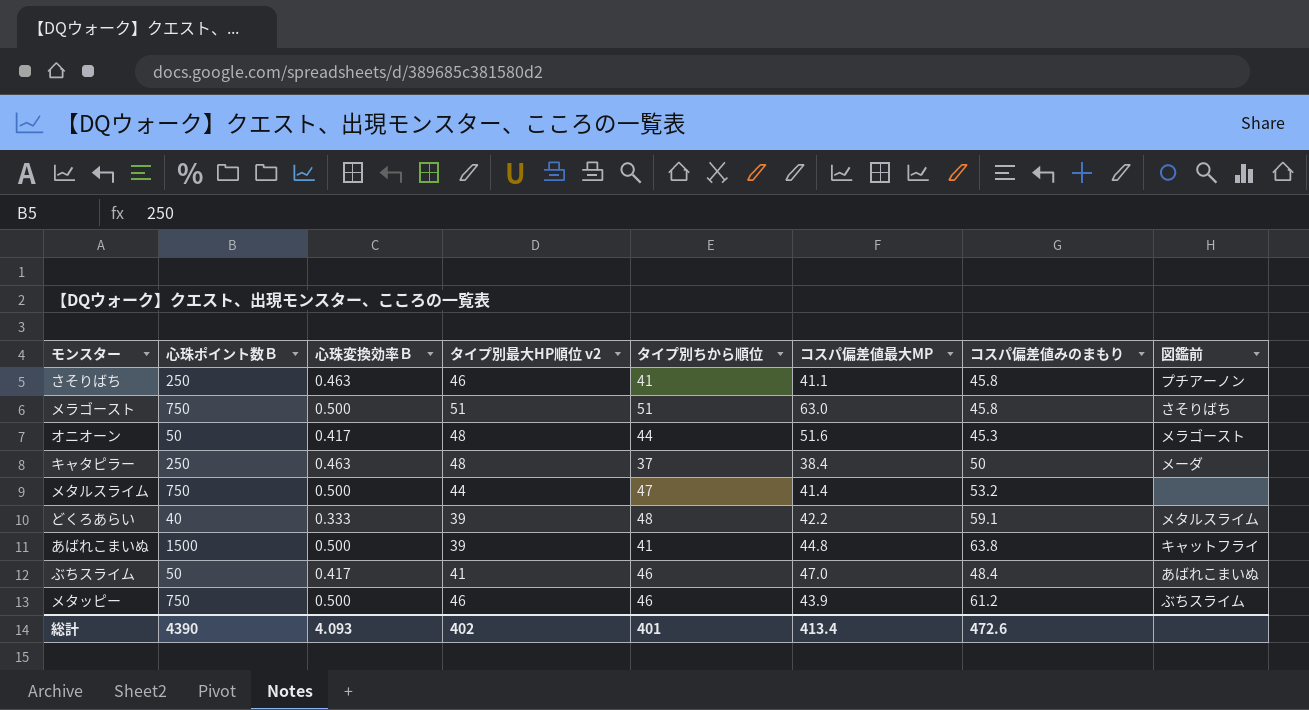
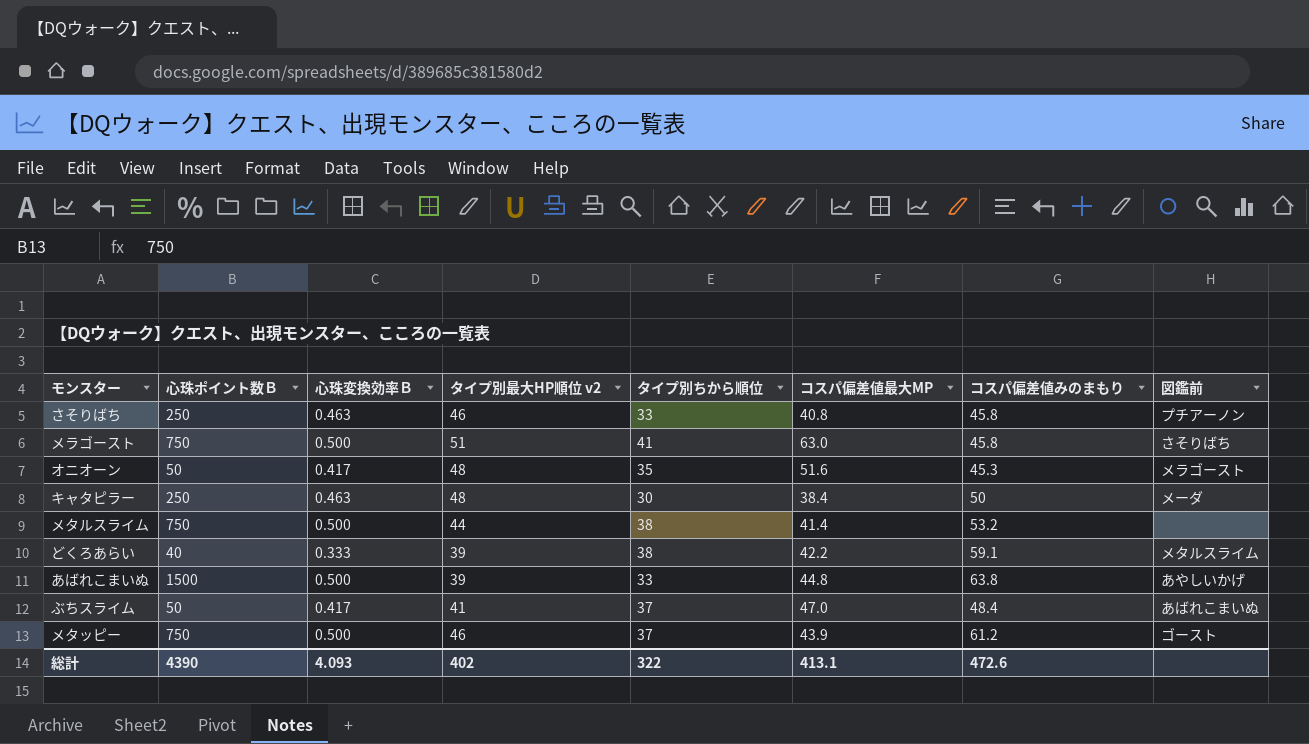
さそりばち | タイプ別ちから順位: 41 -> 33
さそりばち | コスパ偏差値最大MP: 41.1 -> 40.8
メラゴースト | タイプ別ちから順位: 51 -> 41
オニオーン | タイプ別ちから順位: 44 -> 35
キャタピラー | タイプ別ちから順位: 37 -> 30
メタルスライム | タイプ別ちから順位: 47 -> 38
どくろあらい | タイプ別ちから順位: 48 -> 38
あばれこまいぬ | タイプ別ちから順位: 41 -> 33
あばれこまいぬ | 図鑑前: キャットフライ -> あやしいかげ
ぶちスライム | タイプ別ちから順位: 46 -> 37
メタッピー | タイプ別ちから順位: 46 -> 37
メタッピー | 図鑑前: ぶちスライム -> ゴースト
総計 | タイプ別ちから順位: 401 -> 322
総計 | コスパ偏差値最大MP: 413.4 -> 413.1

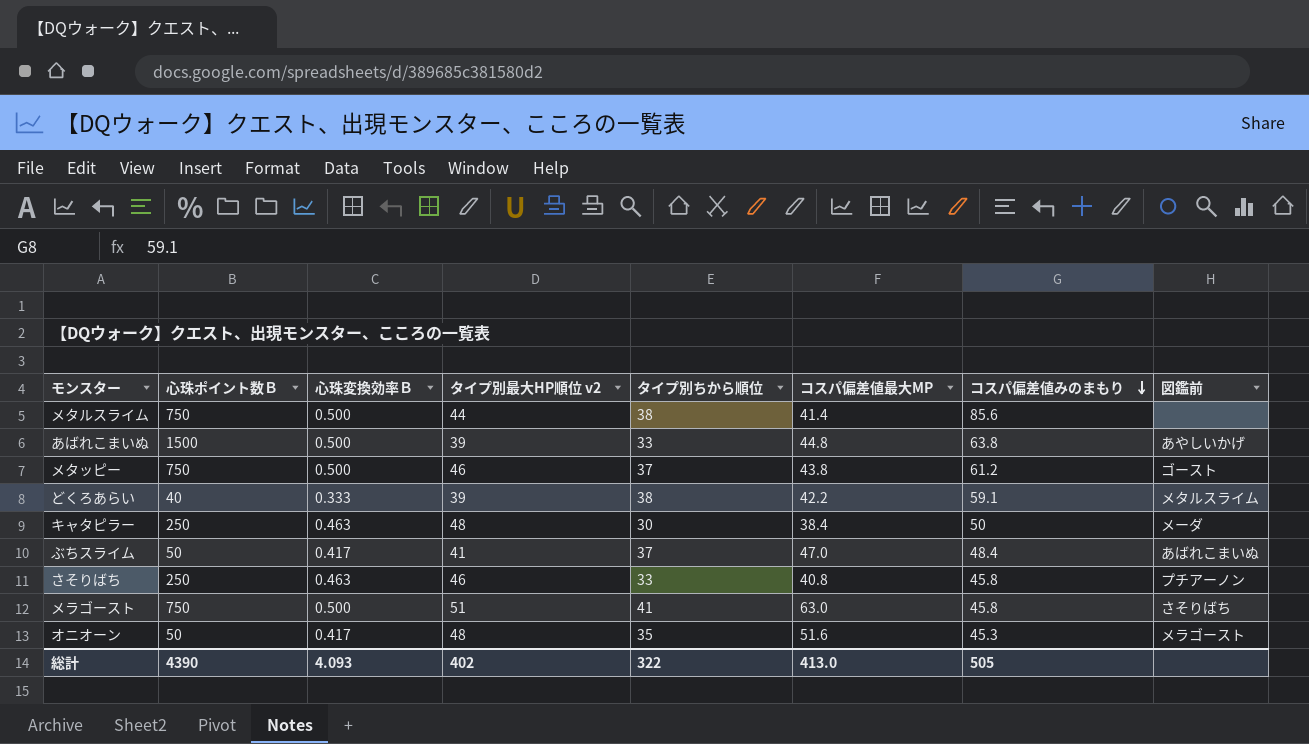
row order: none -> コスパ偏差値みのまもり descending
メタルスライム | コスパ偏差値みのまもり: 53.2 -> 85.6
メタッピー | コスパ偏差値最大MP: 43.9 -> 43.8
総計 | コスパ偏差値最大MP: 413.1 -> 413.0
総計 | コスパ偏差値みのまもり: 472.6 -> 505

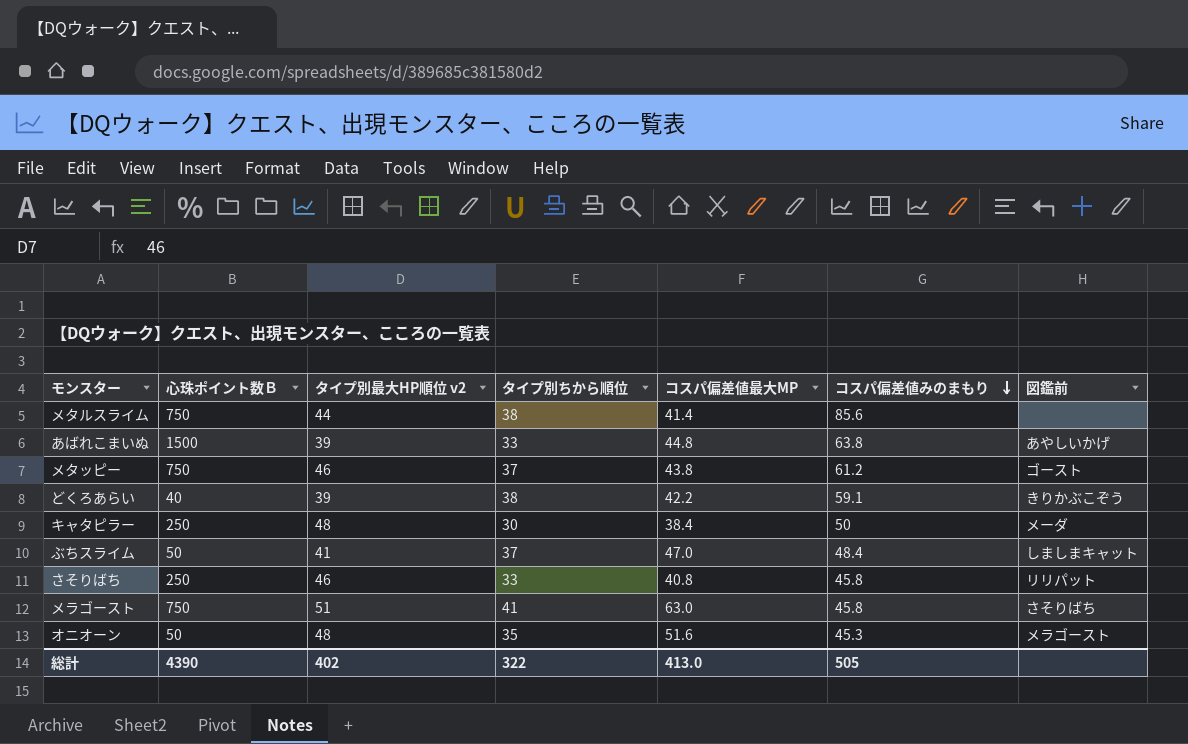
column 心珠変換効率Ｂ | position: 3 -> none
どくろあらい | 図鑑前: メタルスライム -> きりかぶこぞう
ぶちスライム | 図鑑前: あばれこまいぬ -> しましまキャット
さそりばち | 図鑑前: プチアーノン -> リリパット

